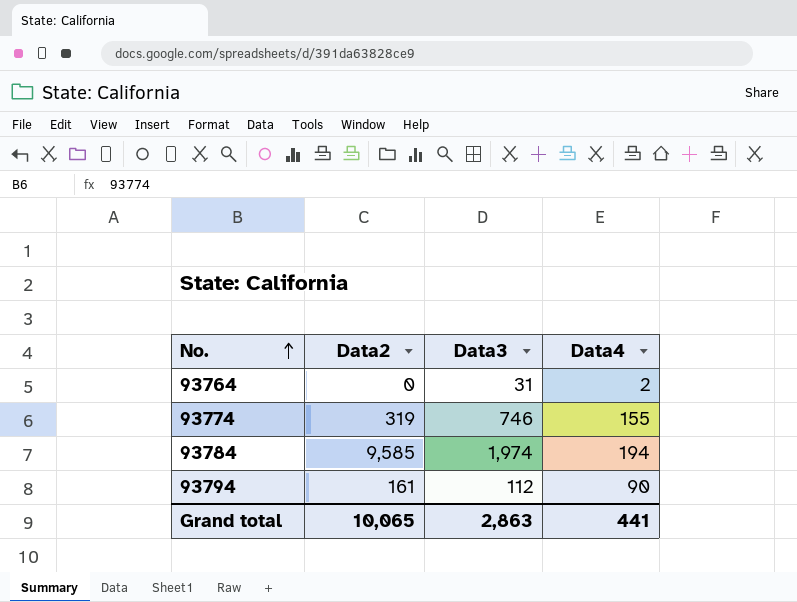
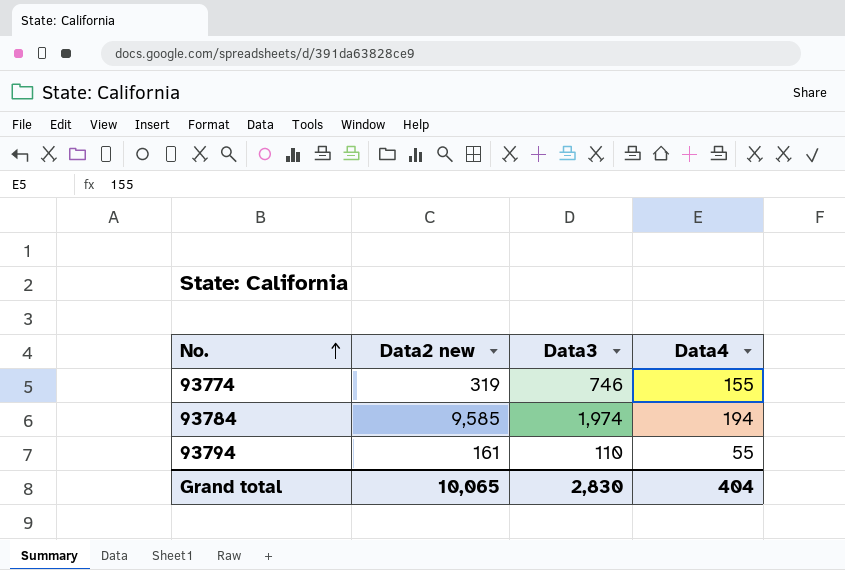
column name: Data2 -> Data2 new
row 93764: 0 | 31 | 2 -> none
93794 | Data3: 112 -> 110
93794 | Data4: 90 -> 55
Grand total | Data3: 2,863 -> 2,830
Grand total | Data4: 441 -> 404

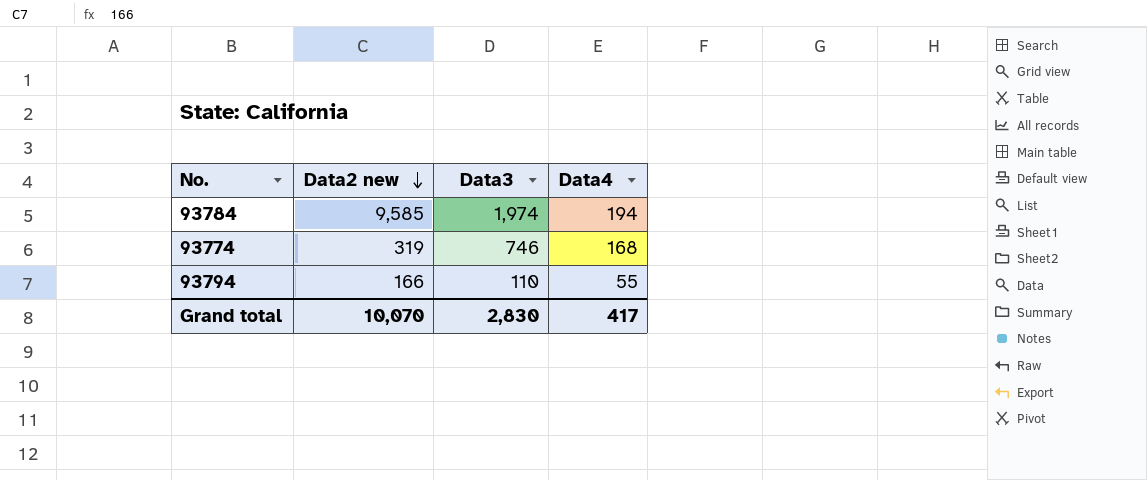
row order: No. ascending -> Data2 new descending
93774 | Data4: 155 -> 168
93794 | Data2 new: 161 -> 166
Grand total | Data2 new: 10,065 -> 10,070
Grand total | Data4: 404 -> 417

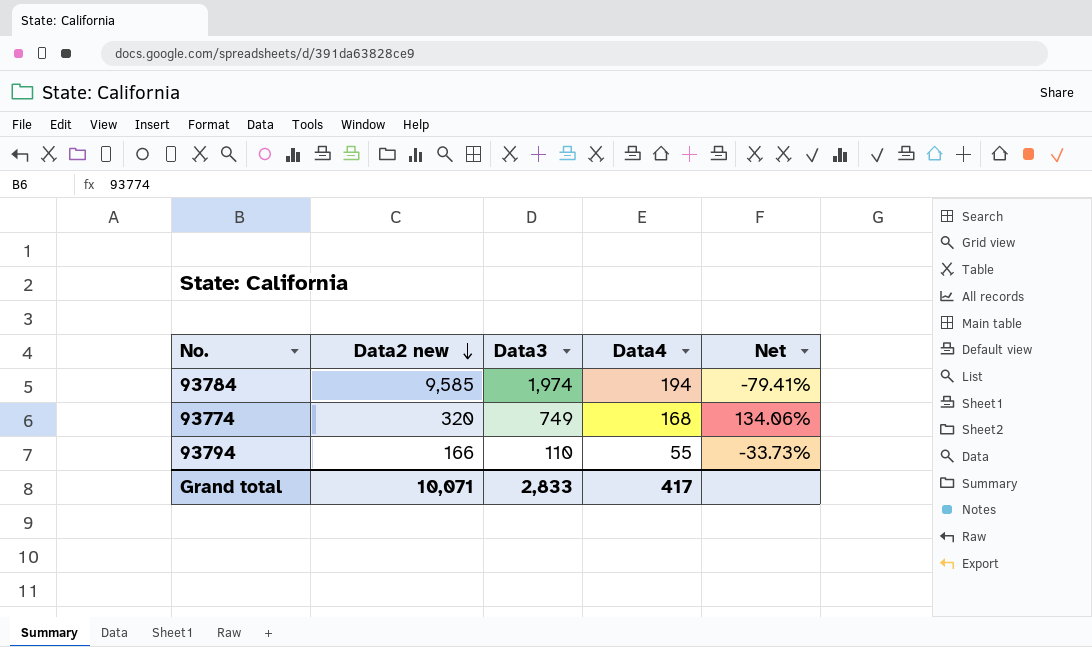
column Net | formula: none -> ([Data3] - [Data2 new]) / [Data2 new]
93774 | Data2 new: 319 -> 320
93774 | Data3: 746 -> 749
Grand total | Data2 new: 10,070 -> 10,071
Grand total | Data3: 2,830 -> 2,833

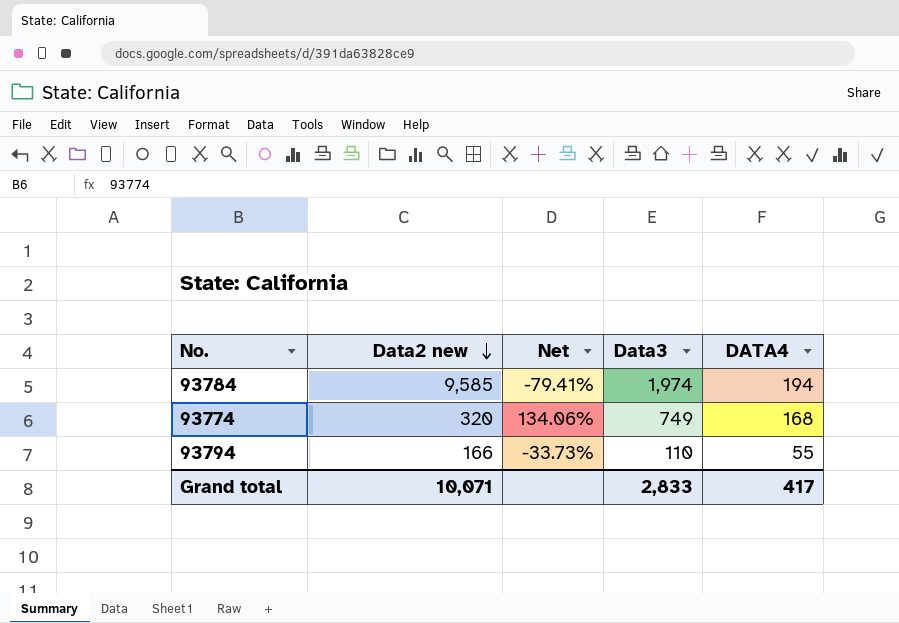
column Net | position: 5 -> 3
column name: Data4 -> DATA4

